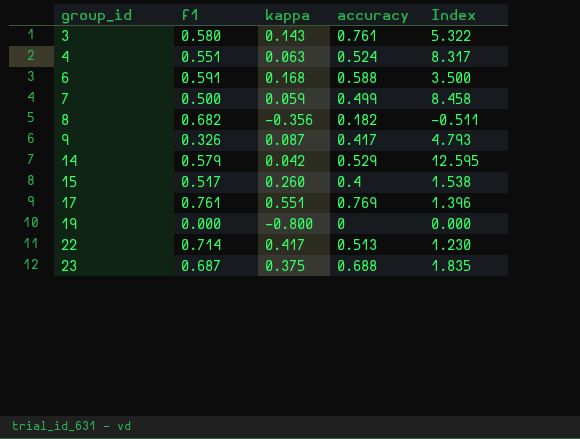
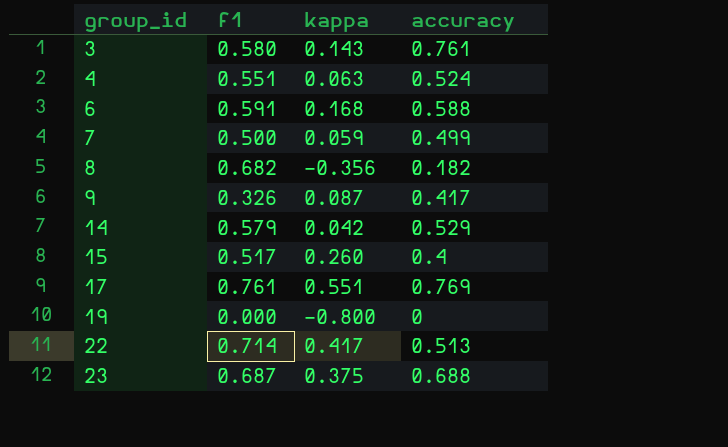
column Index | formula: [accuracy] / [kappa] -> none

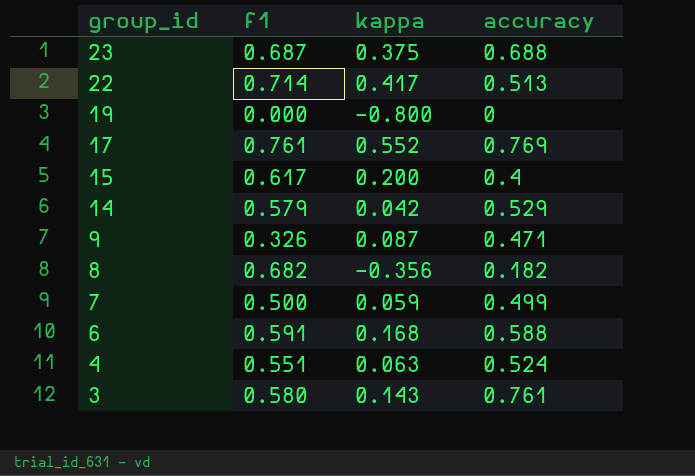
row order: group_id ascending -> group_id descending
17 | kappa: 0.551 -> 0.552
15 | f1: 0.517 -> 0.617
15 | kappa: 0.260 -> 0.200
9 | accuracy: 0.417 -> 0.471

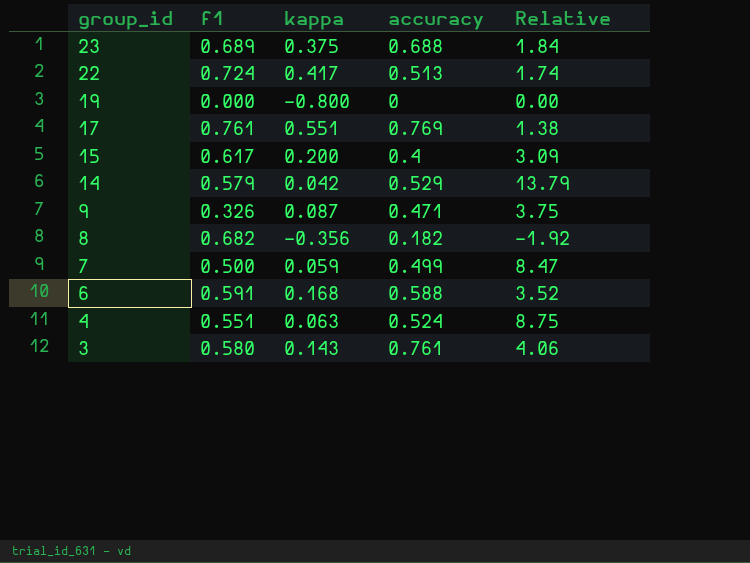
column Relative | formula: none -> [f1] / [kappa]
23 | f1: 0.687 -> 0.689
22 | f1: 0.714 -> 0.724
17 | kappa: 0.552 -> 0.551

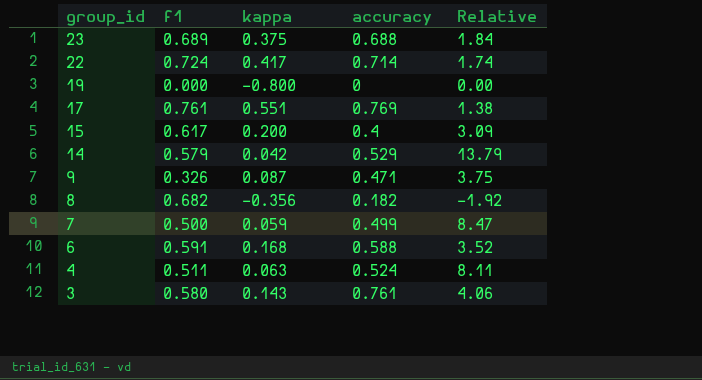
22 | accuracy: 0.513 -> 0.714
4 | f1: 0.551 -> 0.511
4 | Relative: 8.75 -> 8.11

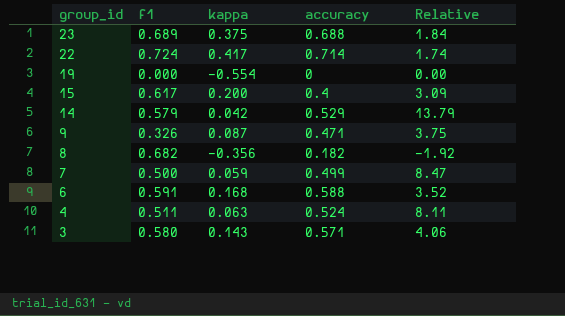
row 17: 0.761 | 0.551 | 0.769 | 1.38 -> none
19 | kappa: -0.800 -> -0.554
3 | accuracy: 0.761 -> 0.571

